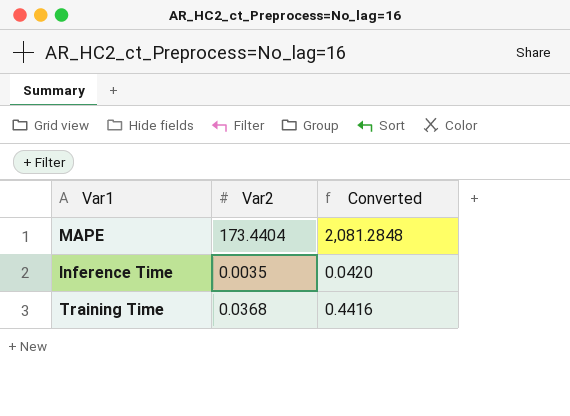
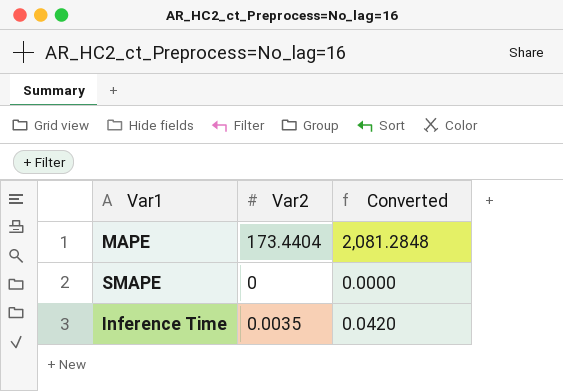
row Training Time: 0.0368 | 0.4416 -> none
row SMAPE: none -> 0 | 0.0000

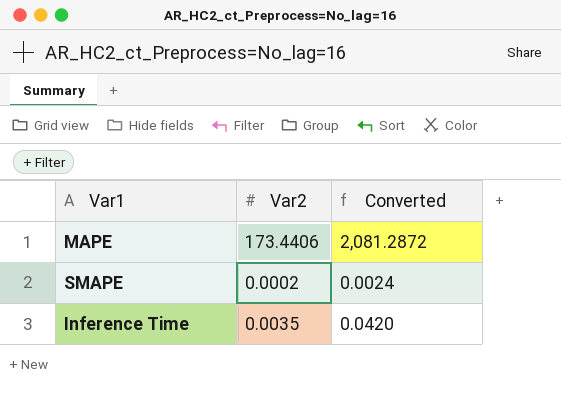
MAPE | Var2: 173.4404 -> 173.4406
MAPE | Converted: 2,081.2848 -> 2,081.2872
SMAPE | Var2: 0 -> 0.0002
SMAPE | Converted: 0.0000 -> 0.0024

